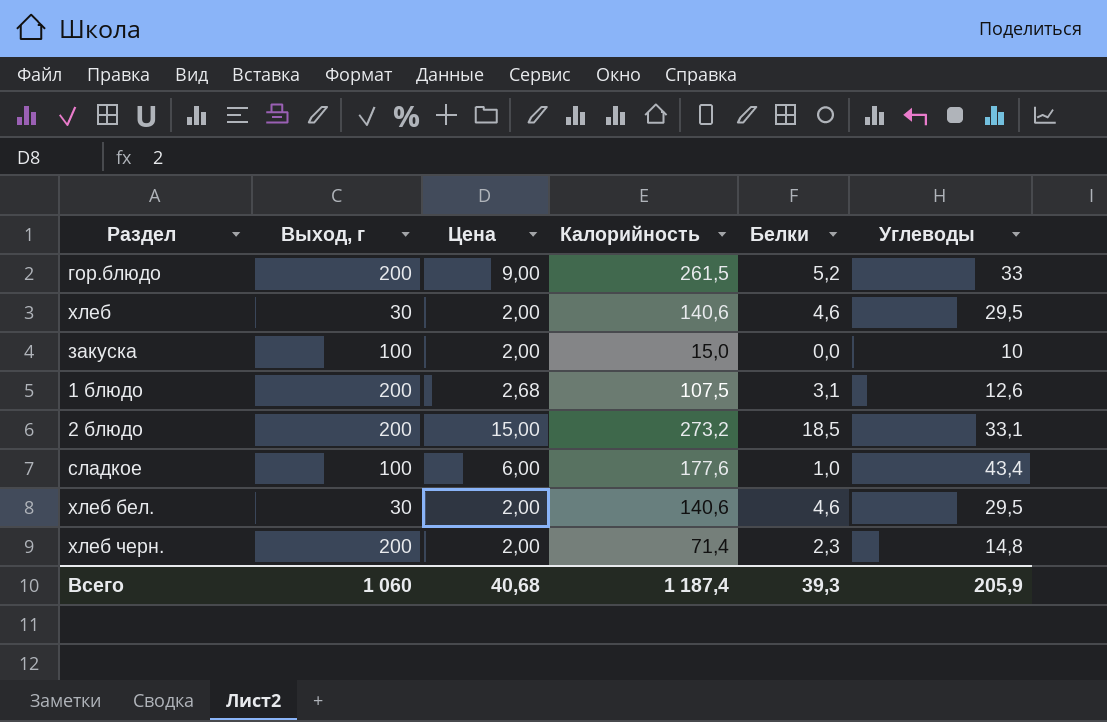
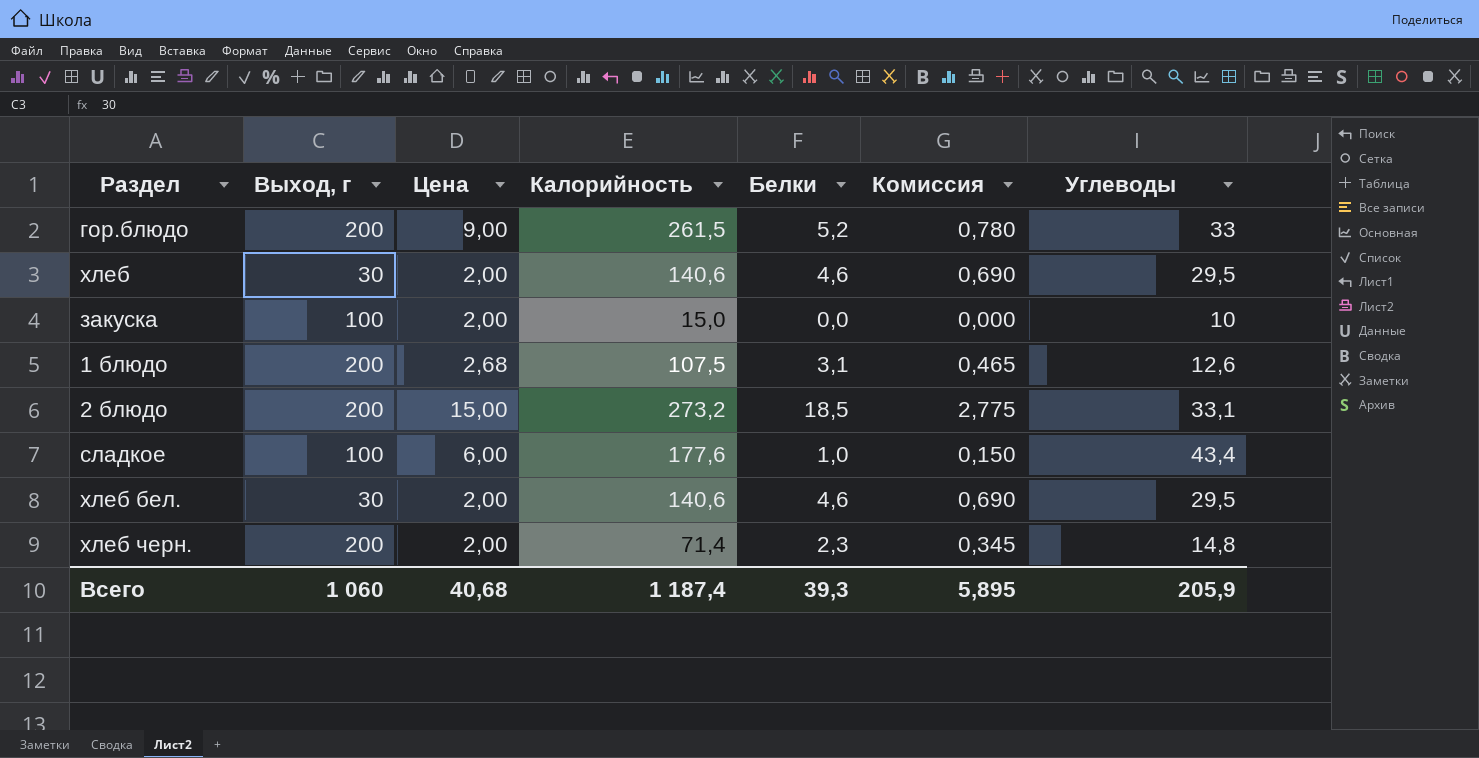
column Комиссия | formula: none -> [Белки] * 0,15

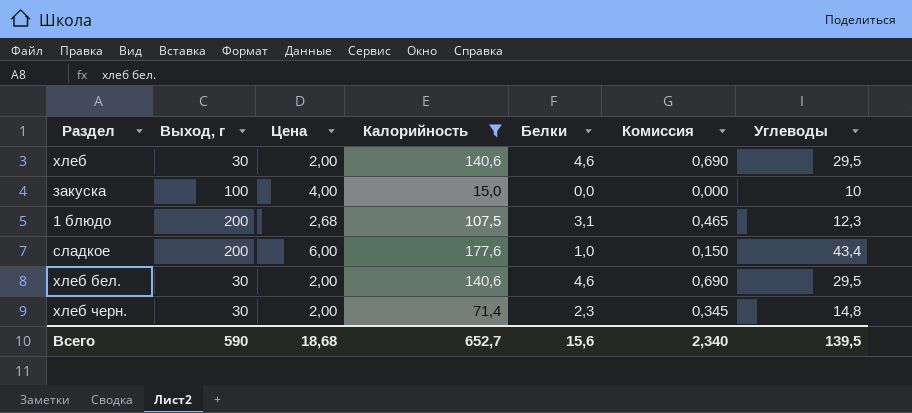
filter: none -> Калорийность <= 177,6
закуска | Цена: 2,00 -> 4,00
1 блюдо | Углеводы: 12,6 -> 12,3
сладкое | Выход, г: 100 -> 200
хлеб черн. | Выход, г: 200 -> 30
Всего | Выход, г: 1 060 -> 590
Всего | Цена: 40,68 -> 18,68
Всего | Калорийность: 1 187,4 -> 652,7
Всего | Белки: 39,3 -> 15,6
Всего | Комиссия: 5,895 -> 2,340
Всего | Углеводы: 205,9 -> 139,5

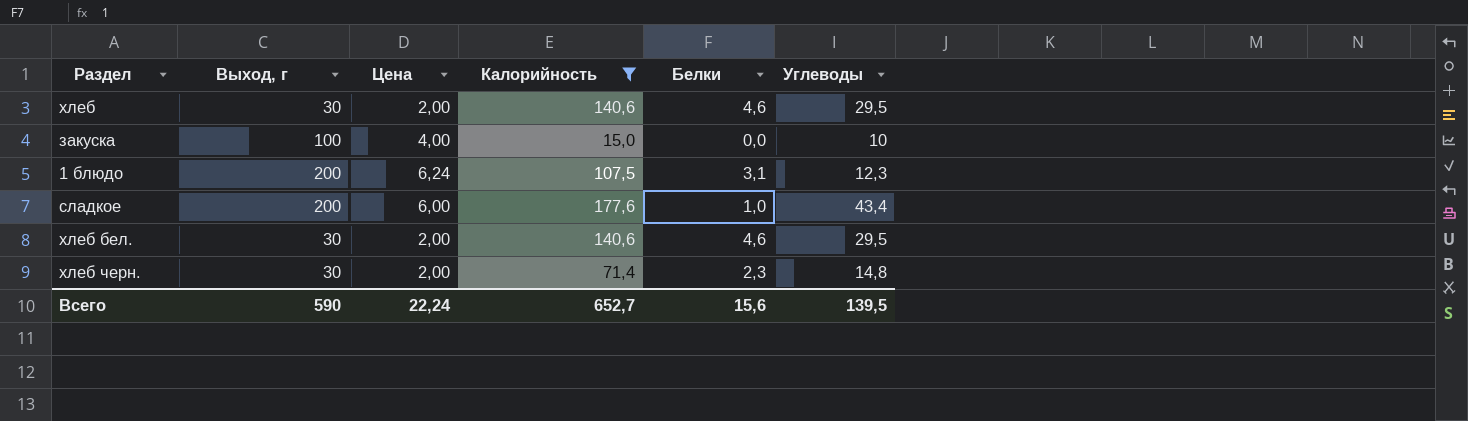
column Комиссия | formula: [Белки] * 0,15 -> none
1 блюдо | Цена: 2,68 -> 6,24
Всего | Цена: 18,68 -> 22,24

